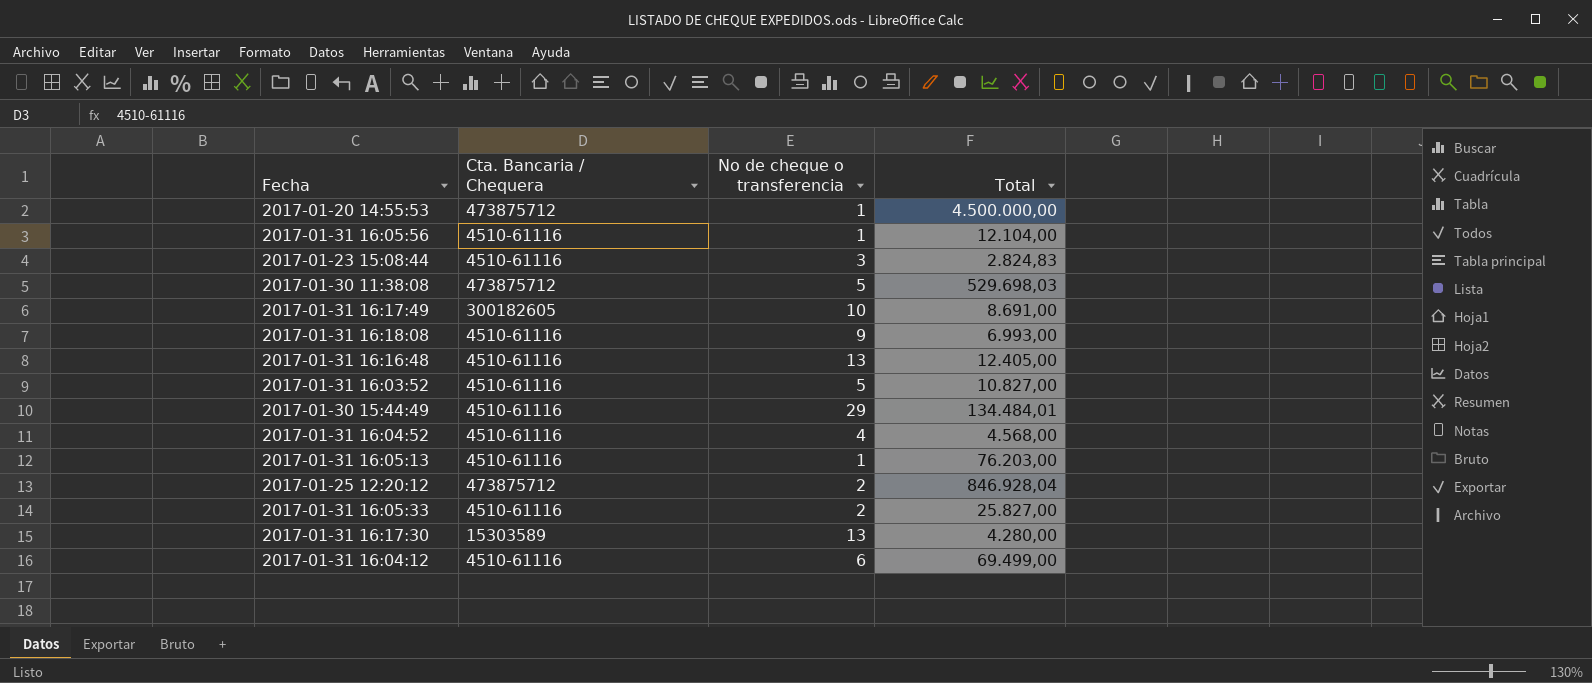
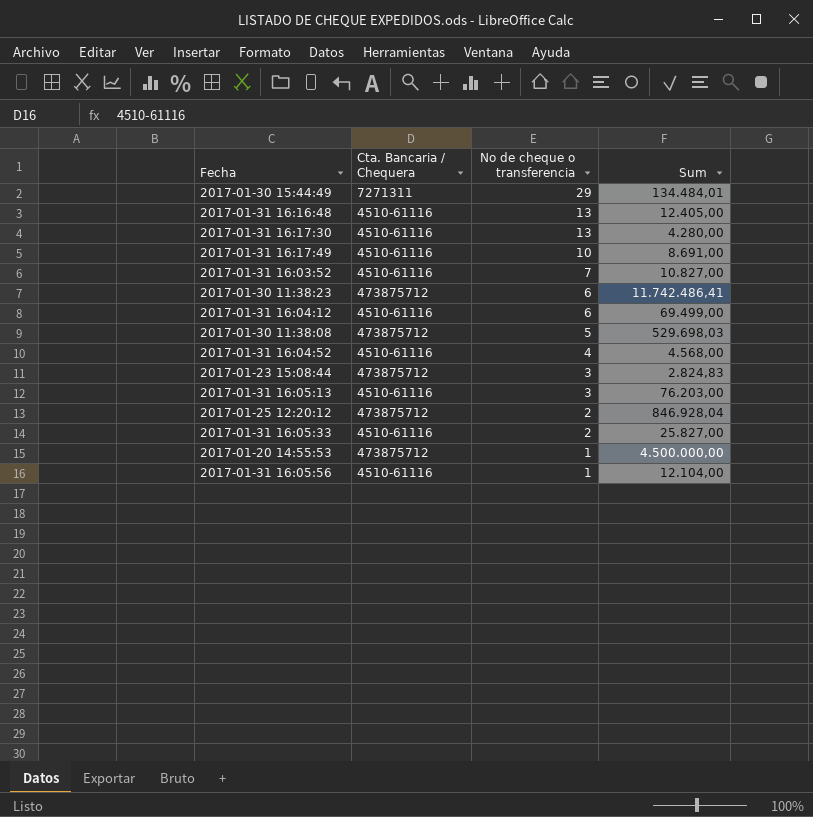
row order: none -> No de cheque o transferencia descending
column name: Total -> Sum
row 2017-01-31 16:18:08: 4510-61116 | 9 | 6.993,00 -> none
2017-01-30 15:44:49 | Cta. Bancaria / Chequera: 4510-61116 -> 7271311
2017-01-31 16:17:30 | Cta. Bancaria / Chequera: 15303589 -> 4510-61116
2017-01-31 16:17:49 | Cta. Bancaria / Chequera: 300182605 -> 4510-61116
2017-01-31 16:03:52 | No de cheque o transferencia: 5 -> 7
row 2017-01-30 11:38:23: none -> 473875712 | 6 | 11.742.486,41
2017-01-23 15:08:44 | Cta. Bancaria / Chequera: 4510-61116 -> 473875712
2017-01-31 16:05:13 | No de cheque o transferencia: 1 -> 3

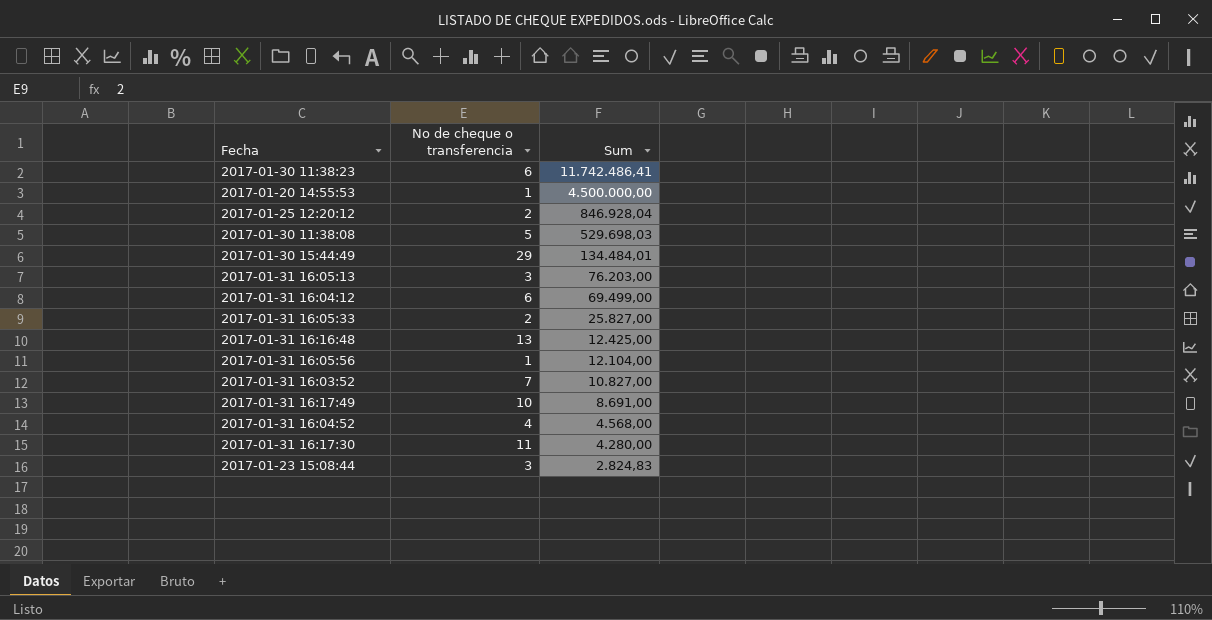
row order: No de cheque o transferencia descending -> Sum descending
column Cta. Bancaria / Chequera | position: 2 -> none
2017-01-31 16:16:48 | Sum: 12.405,00 -> 12.425,00
2017-01-31 16:17:30 | No de cheque o transferencia: 13 -> 11

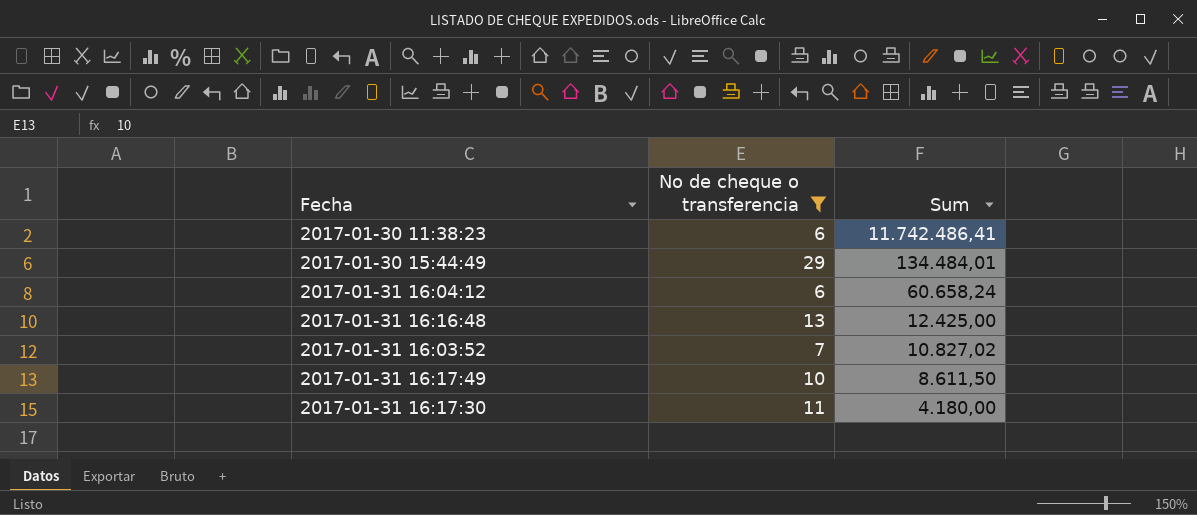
filter: none -> No de cheque o transferencia >= 6
2017-01-31 16:04:12 | Sum: 69.499,00 -> 60.658,24
2017-01-31 16:03:52 | Sum: 10.827,00 -> 10.827,02
2017-01-31 16:17:49 | Sum: 8.691,00 -> 8.611,50
2017-01-31 16:17:30 | Sum: 4.280,00 -> 4.180,00

